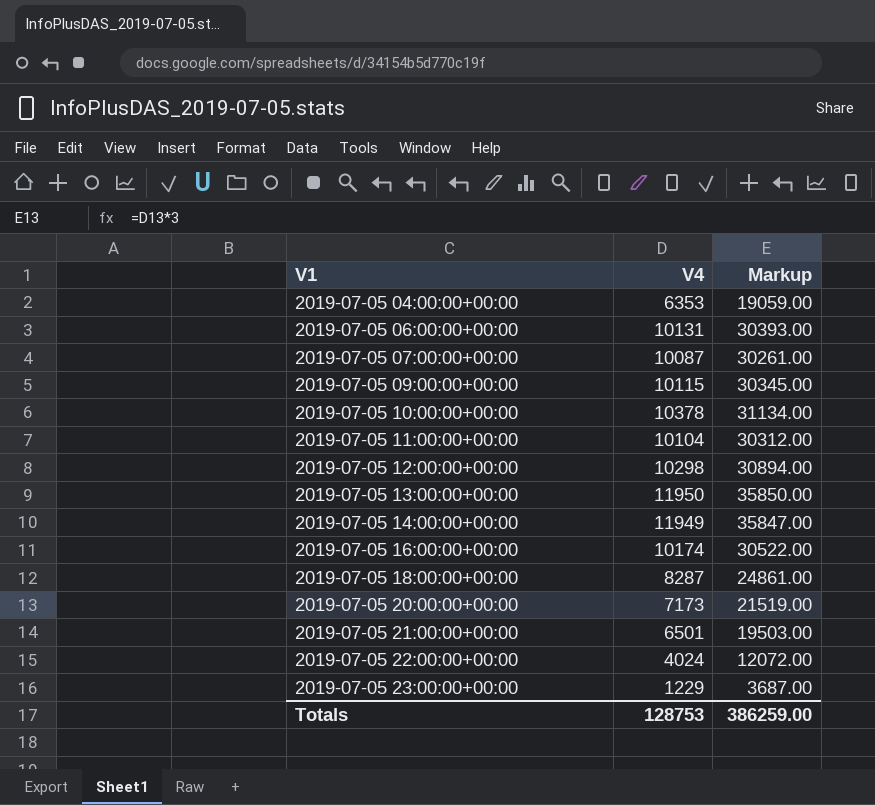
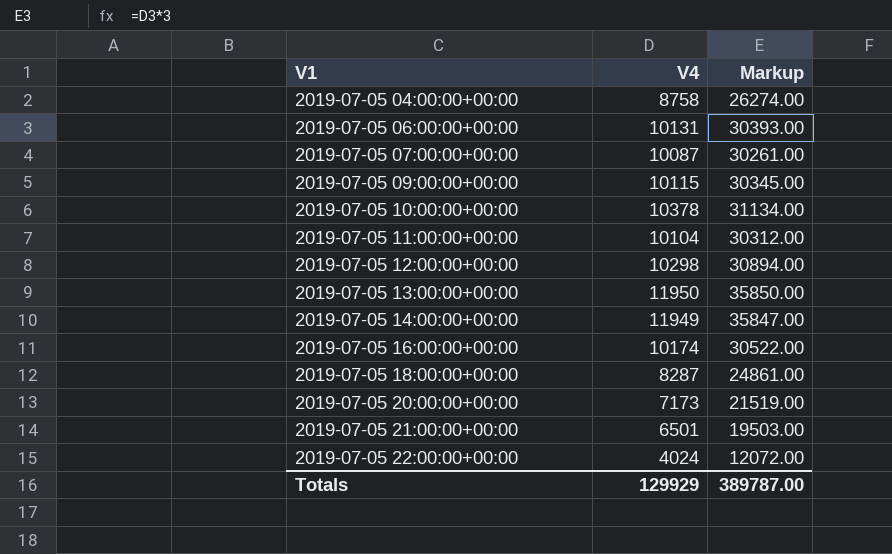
row 2019-07-05 23:00:00+00:00: 1229 | 3687.00 -> none
2019-07-05 04:00:00+00:00 | V4: 6353 -> 8758
2019-07-05 04:00:00+00:00 | Markup: 19059.00 -> 26274.00
Totals | V4: 128753 -> 129929
Totals | Markup: 386259.00 -> 389787.00

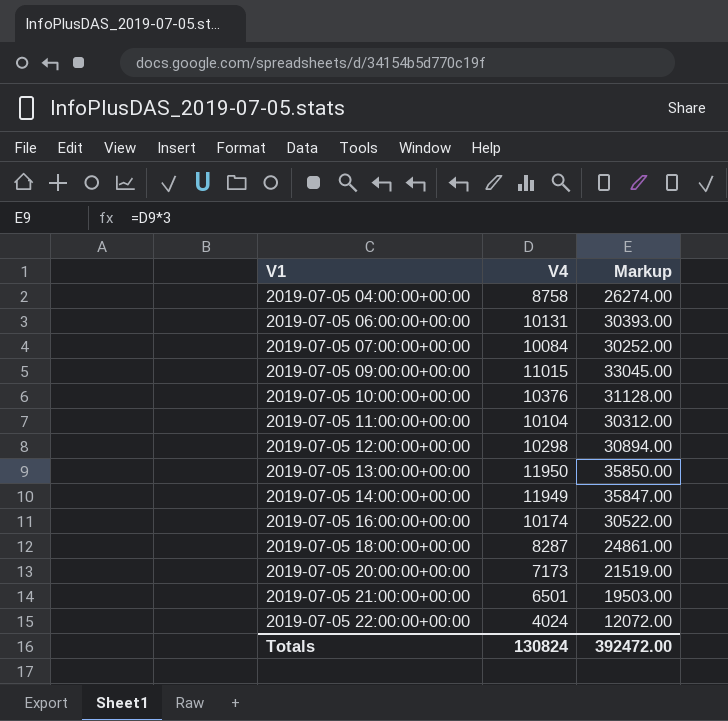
2019-07-05 07:00:00+00:00 | V4: 10087 -> 10084
2019-07-05 07:00:00+00:00 | Markup: 30261.00 -> 30252.00
2019-07-05 09:00:00+00:00 | V4: 10115 -> 11015
2019-07-05 09:00:00+00:00 | Markup: 30345.00 -> 33045.00
2019-07-05 10:00:00+00:00 | V4: 10378 -> 10376
2019-07-05 10:00:00+00:00 | Markup: 31134.00 -> 31128.00
Totals | V4: 129929 -> 130824
Totals | Markup: 389787.00 -> 392472.00

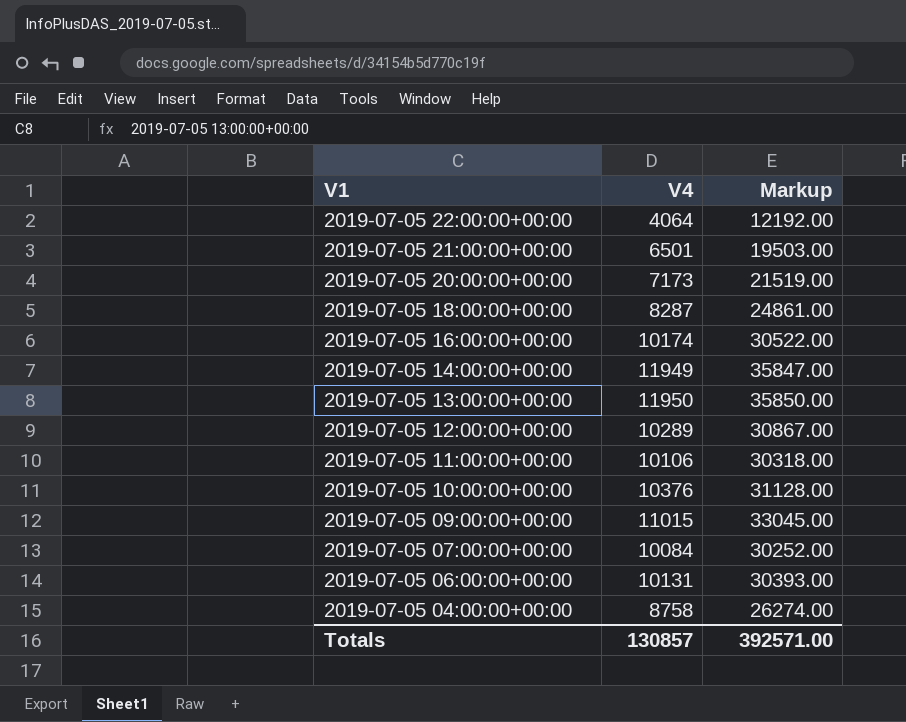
row order: V1 ascending -> V1 descending
2019-07-05 22:00:00+00:00 | V4: 4024 -> 4064
2019-07-05 22:00:00+00:00 | Markup: 12072.00 -> 12192.00
2019-07-05 12:00:00+00:00 | V4: 10298 -> 10289
2019-07-05 12:00:00+00:00 | Markup: 30894.00 -> 30867.00
2019-07-05 11:00:00+00:00 | V4: 10104 -> 10106
2019-07-05 11:00:00+00:00 | Markup: 30312.00 -> 30318.00
Totals | V4: 130824 -> 130857
Totals | Markup: 392472.00 -> 392571.00

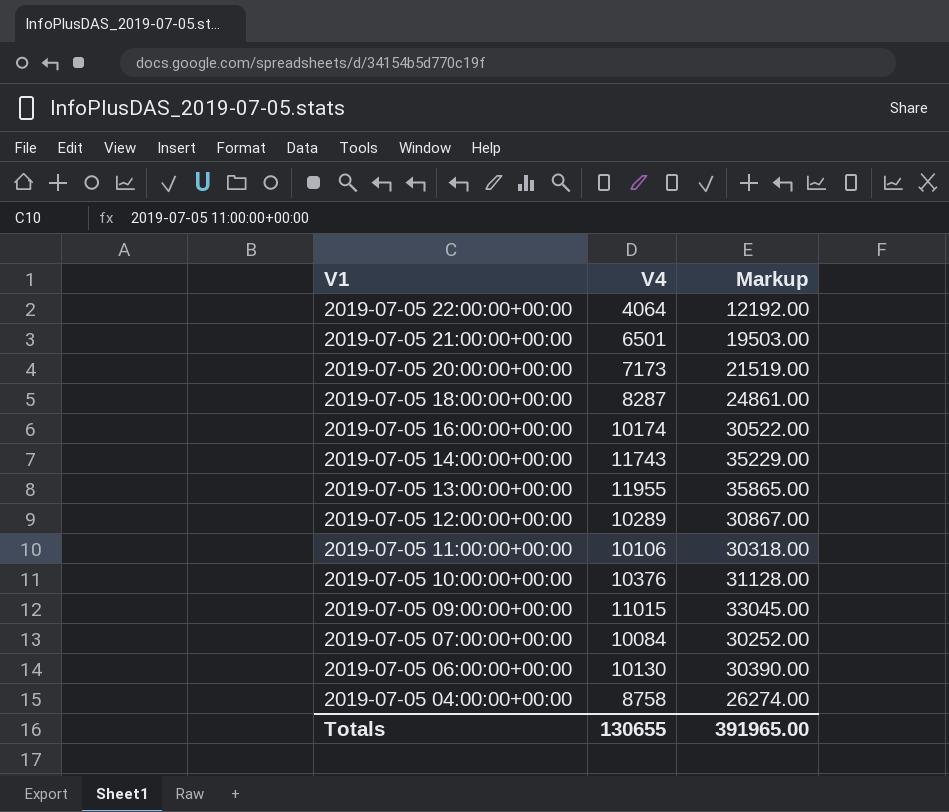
2019-07-05 14:00:00+00:00 | V4: 11949 -> 11743
2019-07-05 14:00:00+00:00 | Markup: 35847.00 -> 35229.00
2019-07-05 13:00:00+00:00 | V4: 11950 -> 11955
2019-07-05 13:00:00+00:00 | Markup: 35850.00 -> 35865.00
2019-07-05 06:00:00+00:00 | V4: 10131 -> 10130
2019-07-05 06:00:00+00:00 | Markup: 30393.00 -> 30390.00
Totals | V4: 130857 -> 130655
Totals | Markup: 392571.00 -> 391965.00

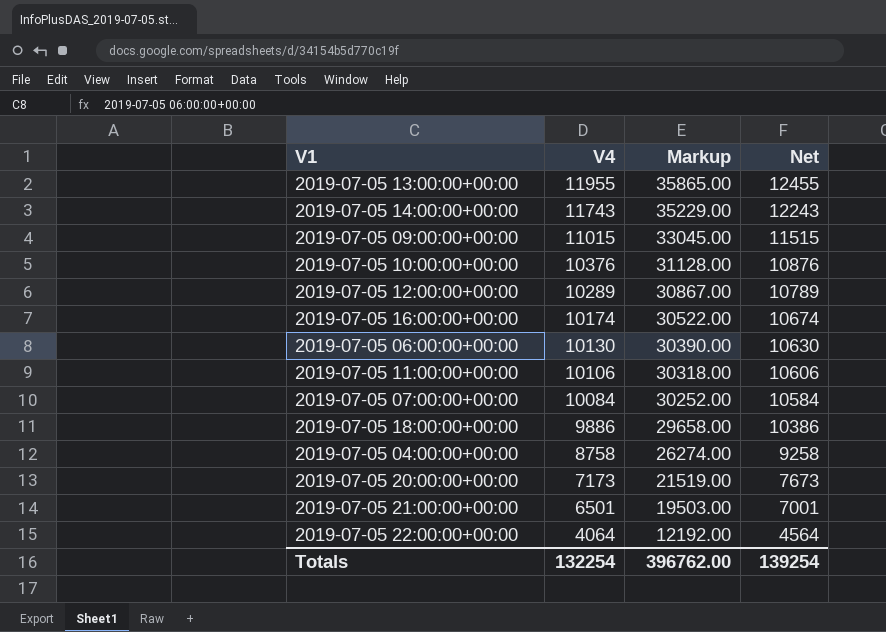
row order: V1 descending -> V4 descending
column Net | formula: none -> [V4] + 500
2019-07-05 18:00:00+00:00 | V4: 8287 -> 9886
2019-07-05 18:00:00+00:00 | Markup: 24861.00 -> 29658.00
Totals | V4: 130655 -> 132254
Totals | Markup: 391965.00 -> 396762.00

